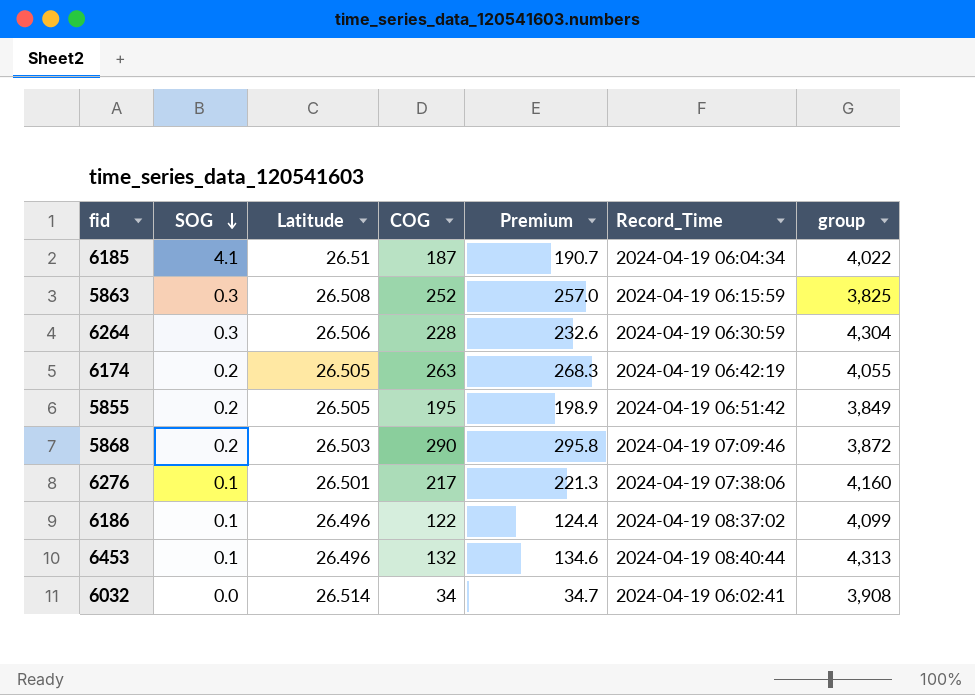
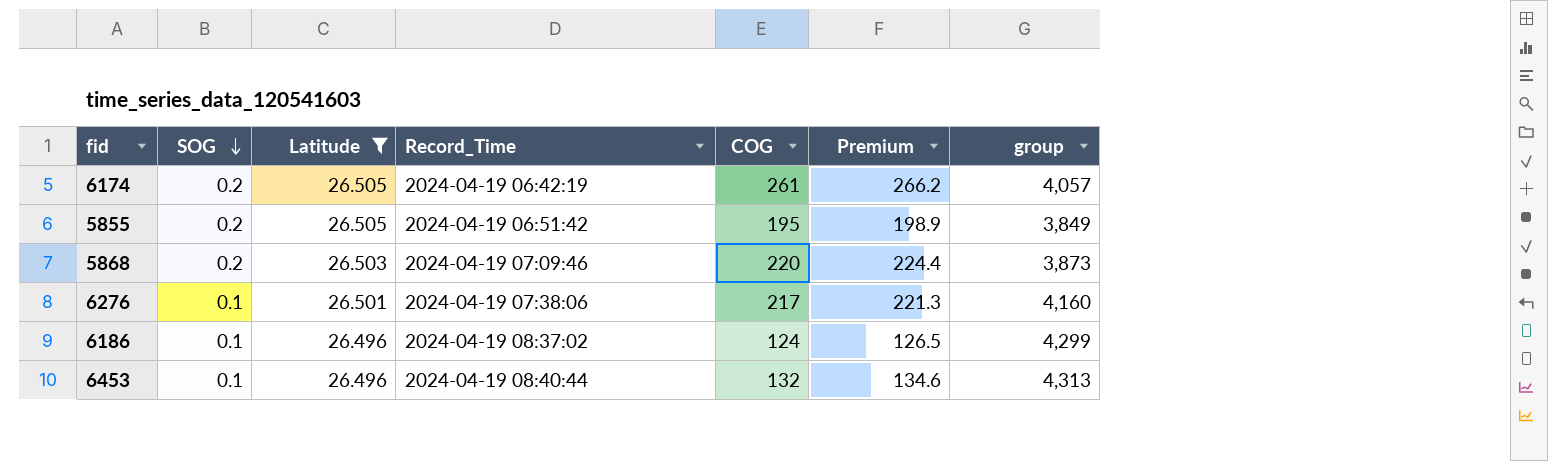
filter: none -> Latitude <= 26.505
column Record_Time | position: 6 -> 4
6174 | COG: 263 -> 261
6174 | Premium: 268.3 -> 266.2
6174 | group: 4,055 -> 4,057
5868 | COG: 290 -> 220
5868 | Premium: 295.8 -> 224.4
5868 | group: 3,872 -> 3,873
6186 | COG: 122 -> 124
6186 | Premium: 124.4 -> 126.5
6186 | group: 4,099 -> 4,299

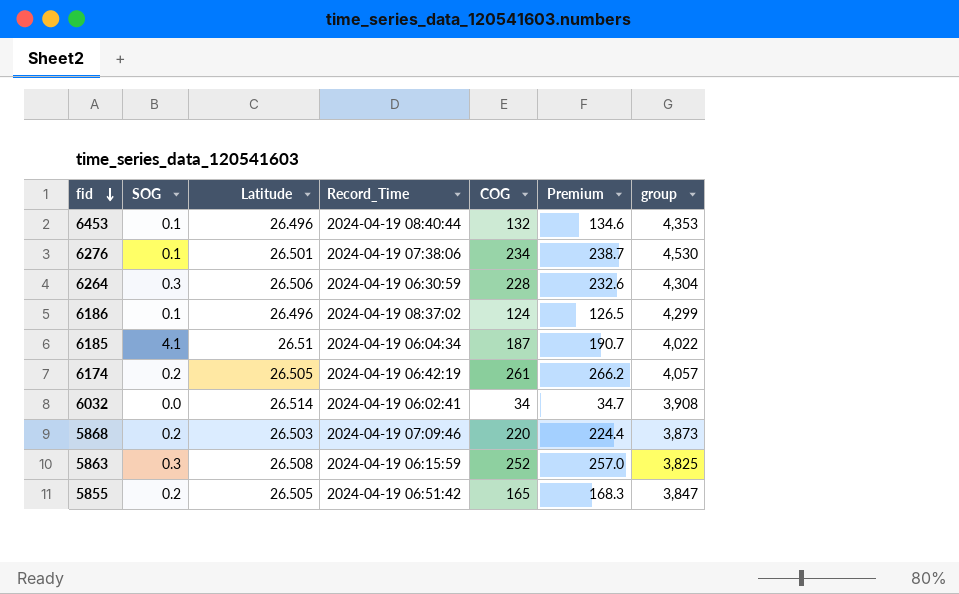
filter: Latitude <= 26.505 -> none
row order: SOG descending -> fid descending
6453 | group: 4,313 -> 4,353
6276 | COG: 217 -> 234
6276 | Premium: 221.3 -> 238.7
6276 | group: 4,160 -> 4,530
5855 | COG: 195 -> 165
5855 | Premium: 198.9 -> 168.3
5855 | group: 3,849 -> 3,847

